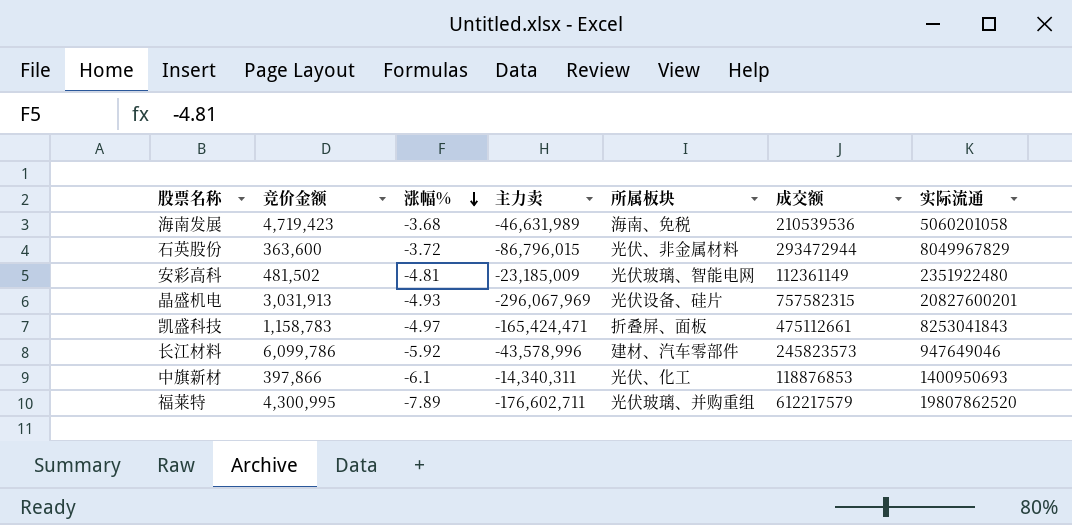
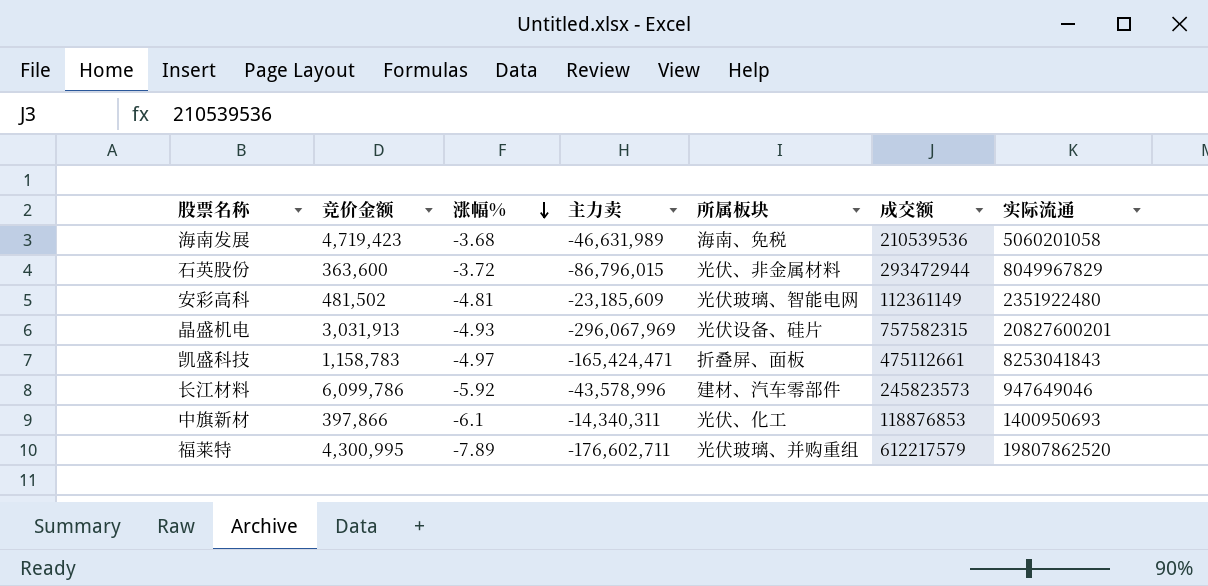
安彩高科 | 主力卖: -23,185,009 -> -23,185,609

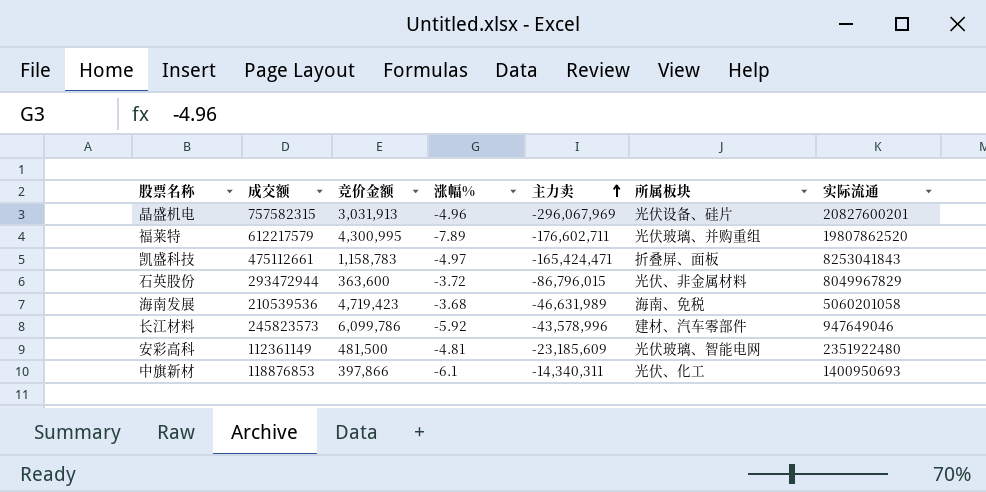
row order: 涨幅% descending -> 主力卖 ascending
column 成交额 | position: 6 -> 2
晶盛机电 | 涨幅%: -4.93 -> -4.96
安彩高科 | 竞价金额: 481,502 -> 481,500

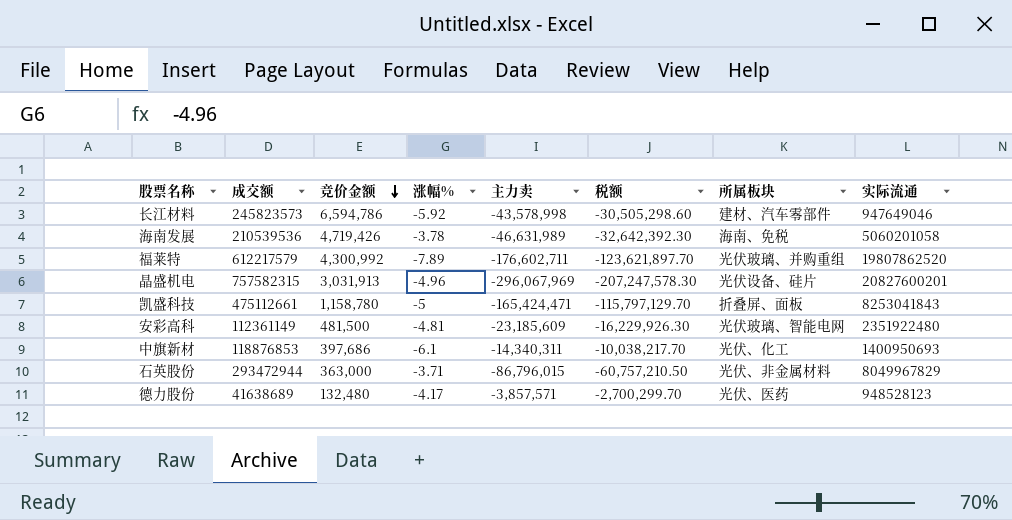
row order: 主力卖 ascending -> 竞价金额 descending
column 税额 | formula: none -> [主力卖] * 0.7
长江材料 | 竞价金额: 6,099,786 -> 6,594,786
长江材料 | 主力卖: -43,578,996 -> -43,578,998
海南发展 | 竞价金额: 4,719,423 -> 4,719,426
海南发展 | 涨幅%: -3.68 -> -3.78
福莱特 | 竞价金额: 4,300,995 -> 4,300,992
凯盛科技 | 竞价金额: 1,158,783 -> 1,158,780
凯盛科技 | 涨幅%: -4.97 -> -5
中旗新材 | 竞价金额: 397,866 -> 397,686
石英股份 | 竞价金额: 363,600 -> 363,000
石英股份 | 涨幅%: -3.72 -> -3.71
row 德力股份: none -> 41638689 | 132,480 | -4.17 | -3,857,571 | -2,700,299.70 | 光伏、医药 | 948528123

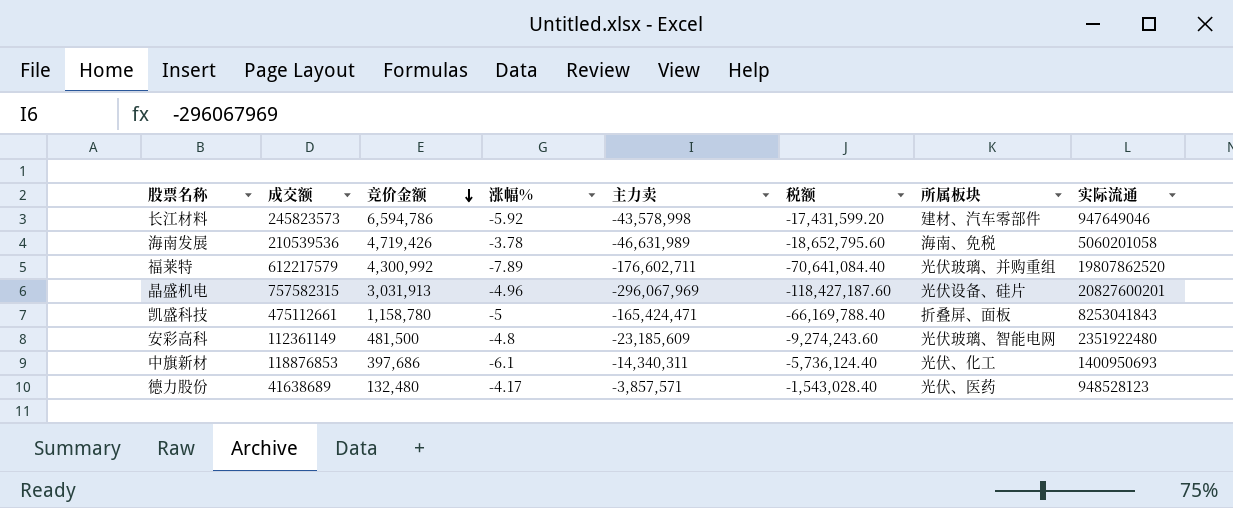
column 税额 | formula: [主力卖] * 0.7 -> [主力卖] * 0.4
row 石英股份: 293472944 | 363,000 | -3.71 | -86,796,015 | -60,757,210.50 | 光伏、非金属材料 | 8049967829 -> none
安彩高科 | 涨幅%: -4.81 -> -4.8

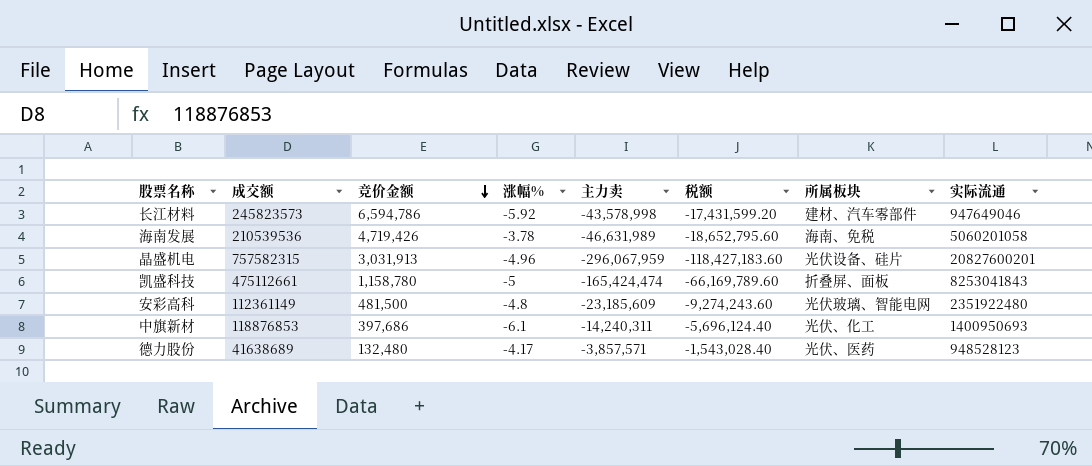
row 福莱特: 612217579 | 4,300,992 | -7.89 | -176,602,711 | -70,641,084.40 | 光伏玻璃、并购重组 | 19807862520 -> none
晶盛机电 | 主力卖: -296,067,969 -> -296,067,959
晶盛机电 | 税额: -118,427,187.60 -> -118,427,183.60
凯盛科技 | 主力卖: -165,424,471 -> -165,424,474
凯盛科技 | 税额: -66,169,788.40 -> -66,169,789.60
中旗新材 | 主力卖: -14,340,311 -> -14,240,311
中旗新材 | 税额: -5,736,124.40 -> -5,696,124.40

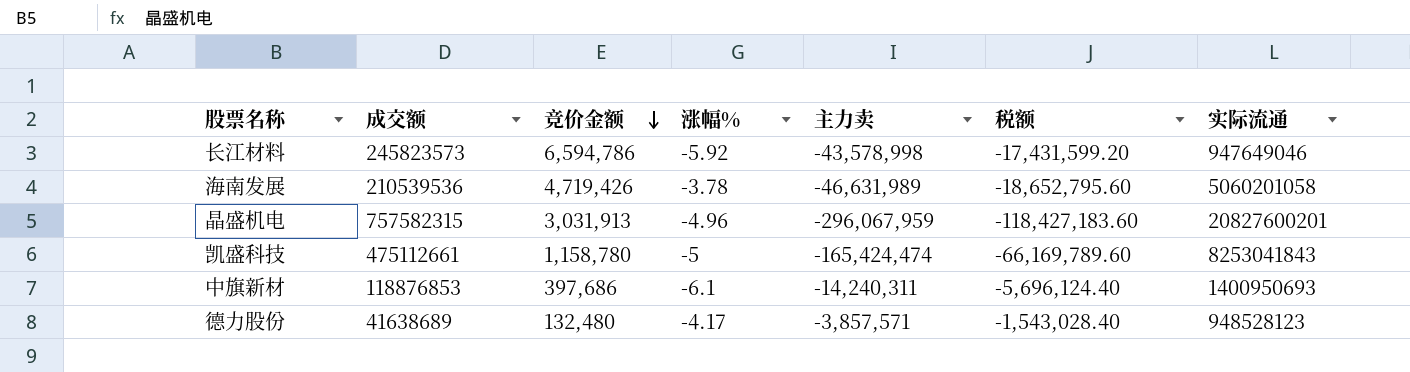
column 所属板块 | position: 7 -> none
row 安彩高科: 112361149 | 481,500 | -4.8 | -23,185,609 | -9,274,243.60 | 光伏玻璃、智能电网 | 2351922480 -> none

